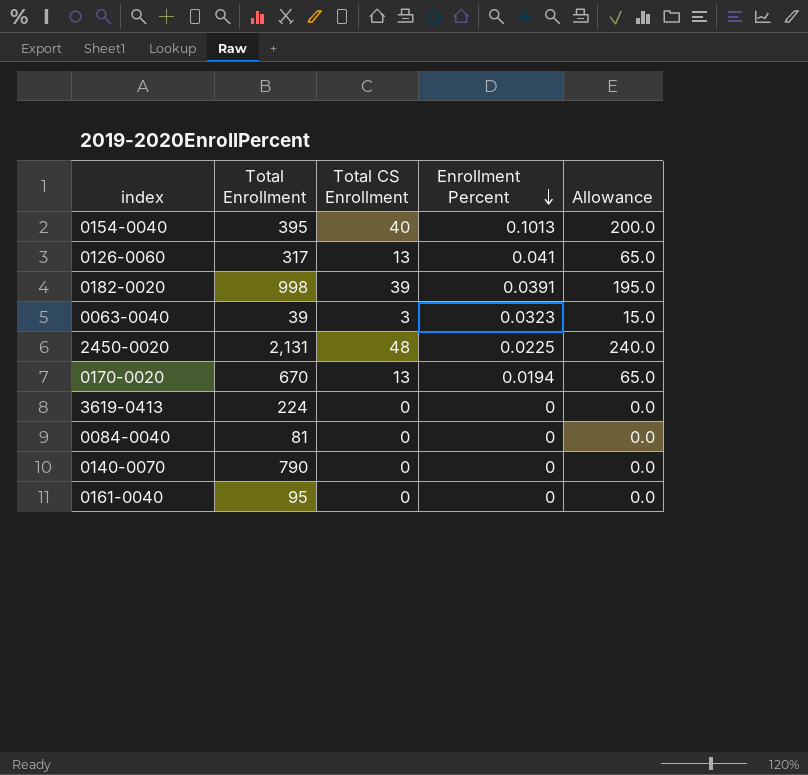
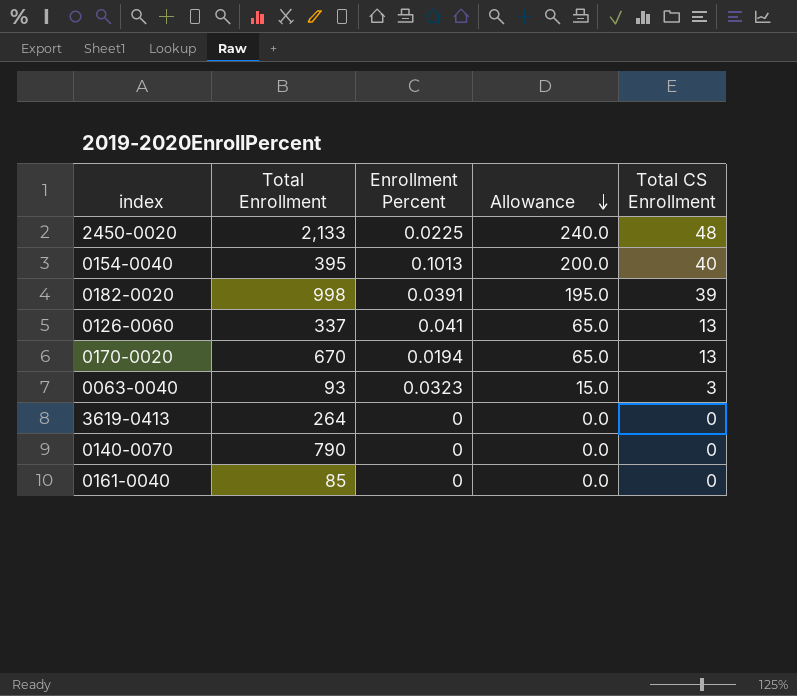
row order: Enrollment Percent descending -> Allowance descending
column Total CS Enrollment | position: 3 -> 5
row 0084-0040: 81 | 0 | 0 | 0.0 -> none
2450-0020 | Total Enrollment: 2,131 -> 2,133
0126-0060 | Total Enrollment: 317 -> 337
0063-0040 | Total Enrollment: 39 -> 93
3619-0413 | Total Enrollment: 224 -> 264
0161-0040 | Total Enrollment: 95 -> 85

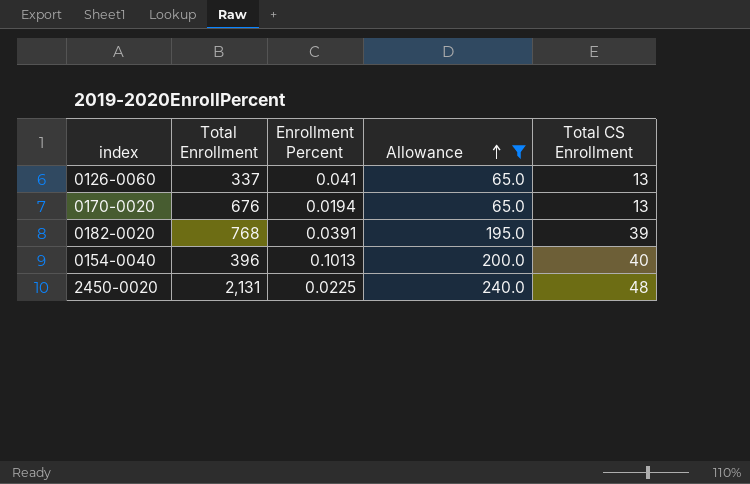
filter: none -> Allowance >= 65.0
row order: Allowance descending -> Allowance ascending
0170-0020 | Total Enrollment: 670 -> 676
0182-0020 | Total Enrollment: 998 -> 768
0154-0040 | Total Enrollment: 395 -> 396
2450-0020 | Total Enrollment: 2,133 -> 2,131

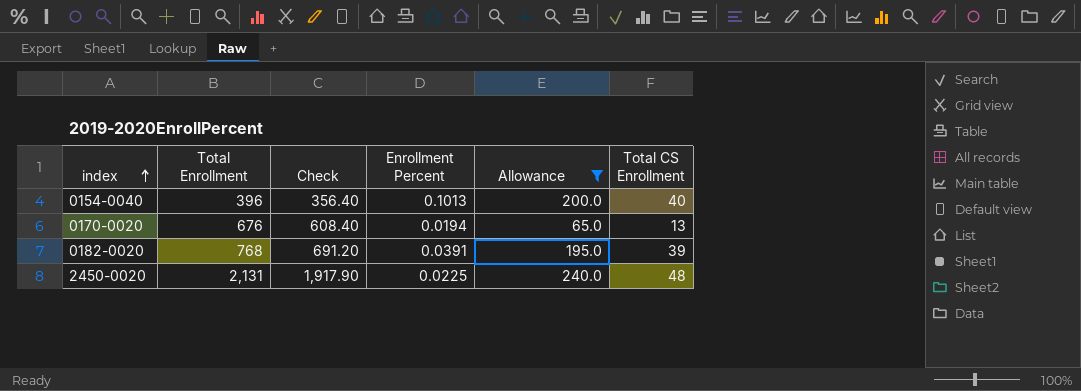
row order: Allowance ascending -> index ascending
column Check | formula: none -> [Total Enrollment] * 0.9
row 0126-0060: 337 | 0.041 | 65.0 | 13 -> none

